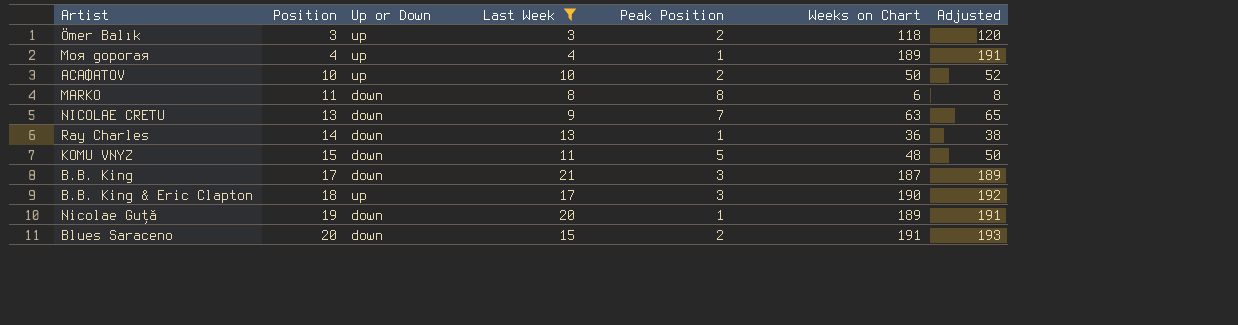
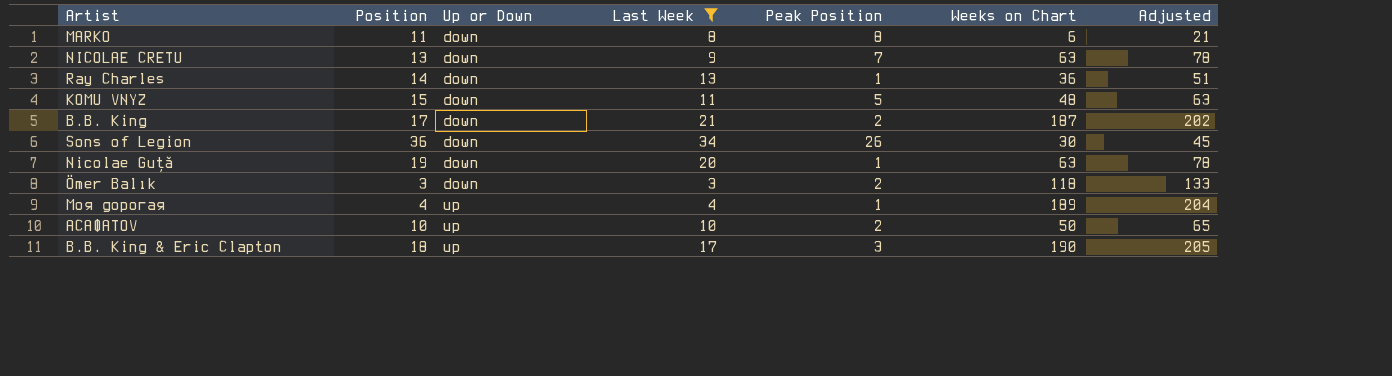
row order: Position ascending -> Up or Down ascending
column Adjusted | formula: [Weeks on Chart] + 2 -> [Weeks on Chart] + 15
row Blues Saraceno: 20 | down | 15 | 2 | 191 | 193 -> none
B.B. King | Peak Position: 3 -> 2
row Sons of Legion: none -> 36 | down | 34 | 26 | 30 | 45
Nicolae Guță | Weeks on Chart: 189 -> 63
Ömer Balık | Up or Down: up -> down

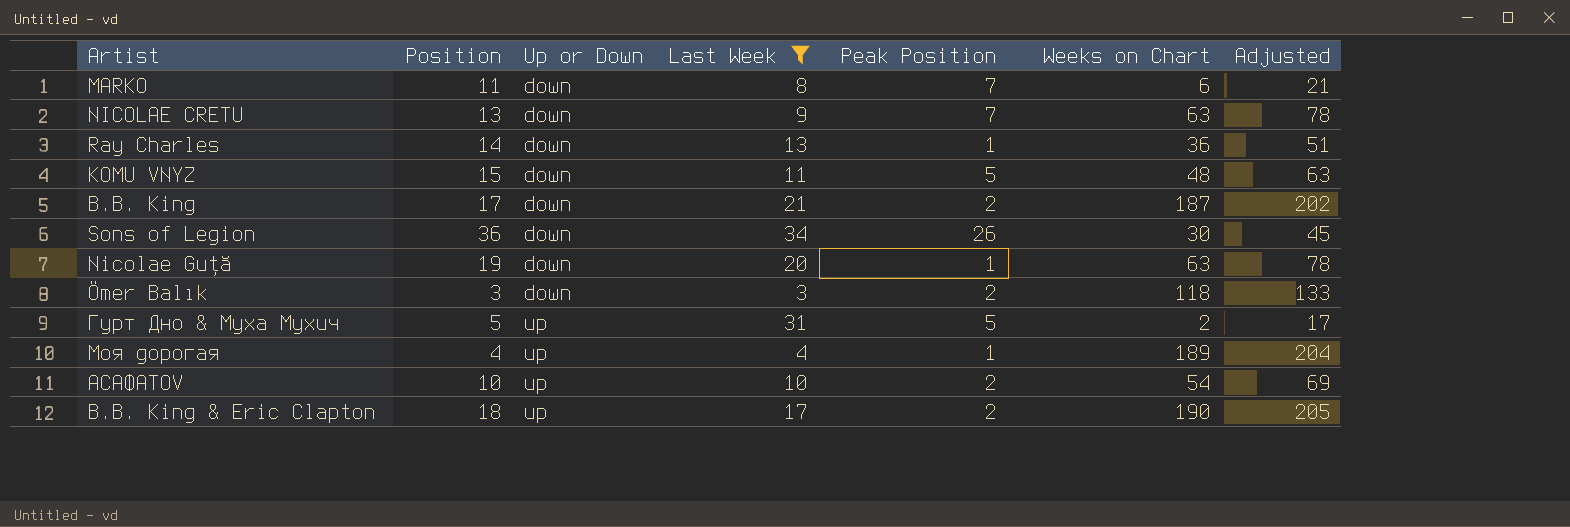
MARKO | Peak Position: 8 -> 7
row Гурт Дно & Муха Мухич: none -> 5 | up | 31 | 5 | 2 | 17
АСАФАТОV | Weeks on Chart: 50 -> 54
АСАФАТОV | Adjusted: 65 -> 69
B.B. King & Eric Clapton | Peak Position: 3 -> 2

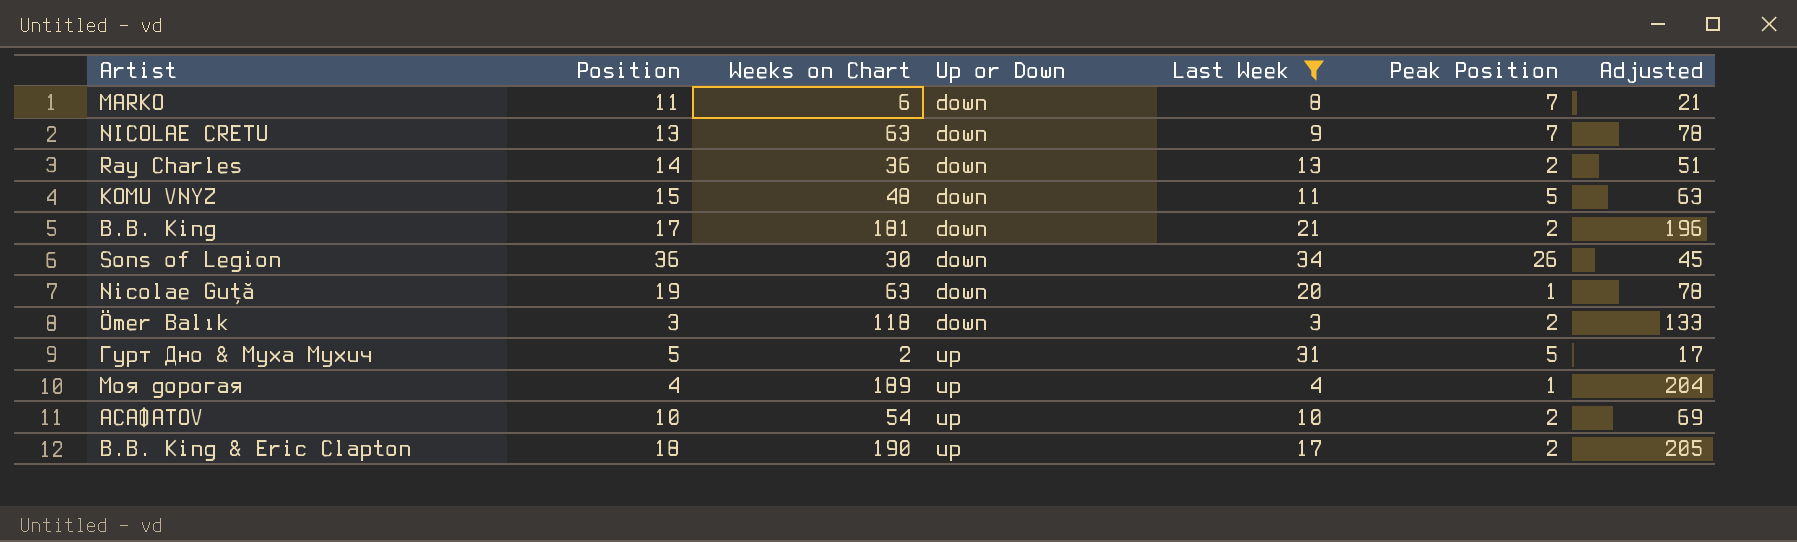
column Weeks on Chart | position: 6 -> 3
Ray Charles | Peak Position: 1 -> 2
B.B. King | Weeks on Chart: 187 -> 181
B.B. King | Adjusted: 202 -> 196

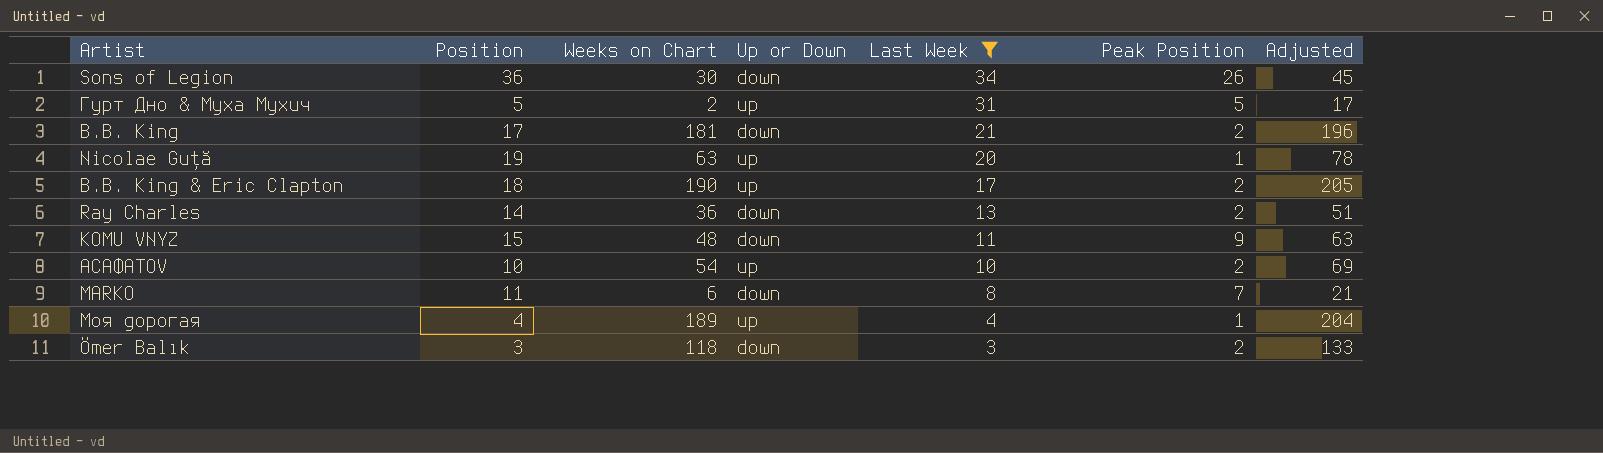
row order: Up or Down ascending -> Last Week descending
row NICOLAE CRETU: 13 | 63 | down | 9 | 7 | 78 -> none
Nicolae Guță | Up or Down: down -> up
KOMU VNYZ | Peak Position: 5 -> 9

